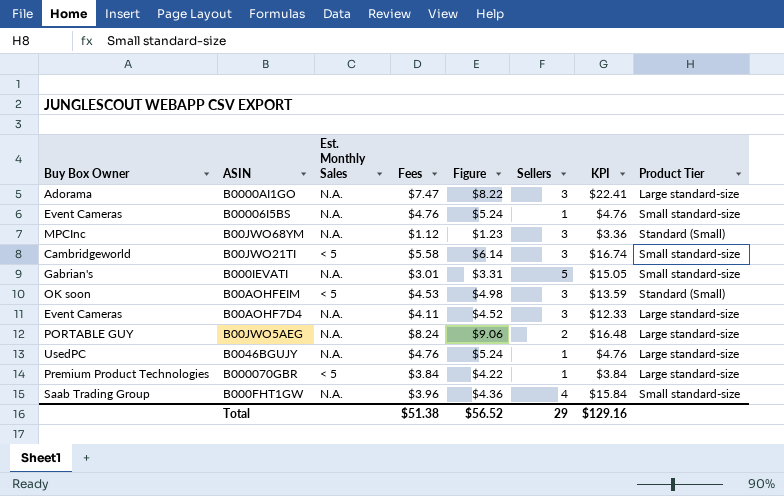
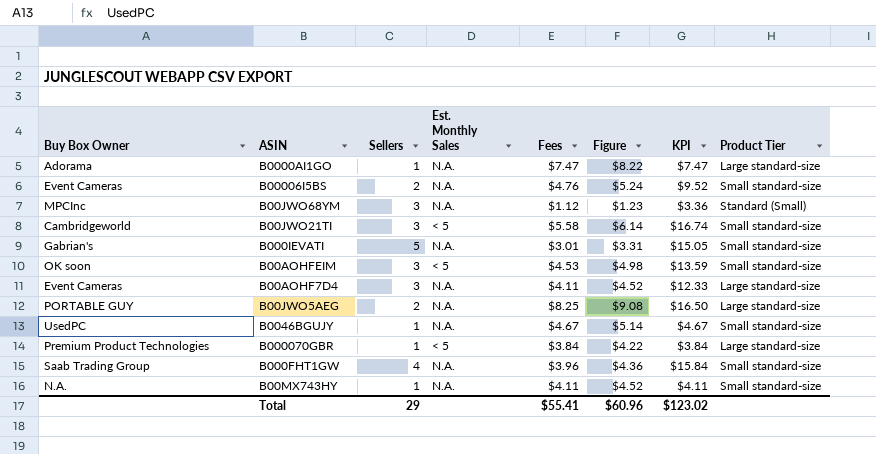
column Sellers | position: 6 -> 3
B0000AI1GO | Sellers: 3 -> 1
B0000AI1GO | KPI: $22.41 -> $7.47
B00006I5BS | Sellers: 1 -> 2
B00006I5BS | KPI: $4.76 -> $9.52
B00AOHFEIM | Product Tier: Standard (Small) -> Small standard-size
B00JWO5AEG | Fees: $8.24 -> $8.25
B00JWO5AEG | Figure: $9.06 -> $9.08
B00JWO5AEG | KPI: $16.48 -> $16.50
B0046BGUJY | Fees: $4.76 -> $4.67
B0046BGUJY | Figure: $5.24 -> $5.14
B0046BGUJY | KPI: $4.76 -> $4.67
B0046BGUJY | Product Tier: Large standard-size -> Small standard-size
row B00MX743HY: none -> N.A. | 1 | N.A. | $4.11 | $4.52 | $4.11 | Small standard-size
Total | Fees: $51.38 -> $55.41
Total | Figure: $56.52 -> $60.96
Total | KPI: $129.16 -> $123.02

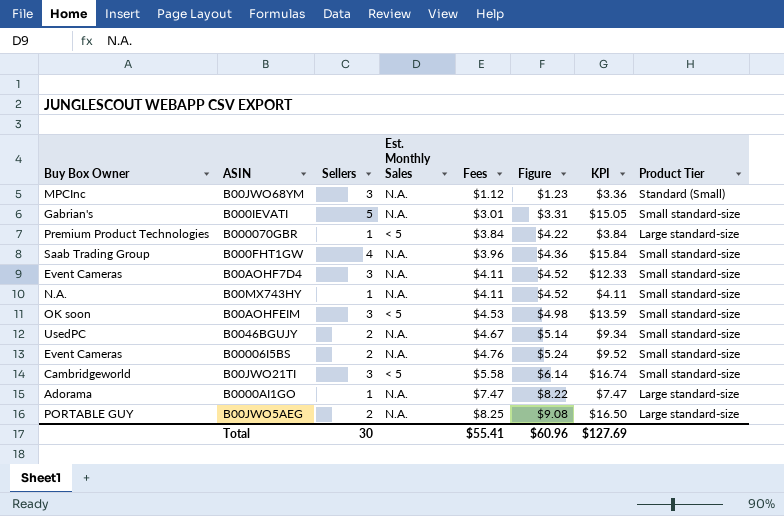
row order: none -> Fees ascending
B00AOHF7D4 | Product Tier: Large standard-size -> Small standard-size
B0046BGUJY | Sellers: 1 -> 2
B0046BGUJY | KPI: $4.67 -> $9.34
Total | Sellers: 29 -> 30
Total | KPI: $123.02 -> $127.69

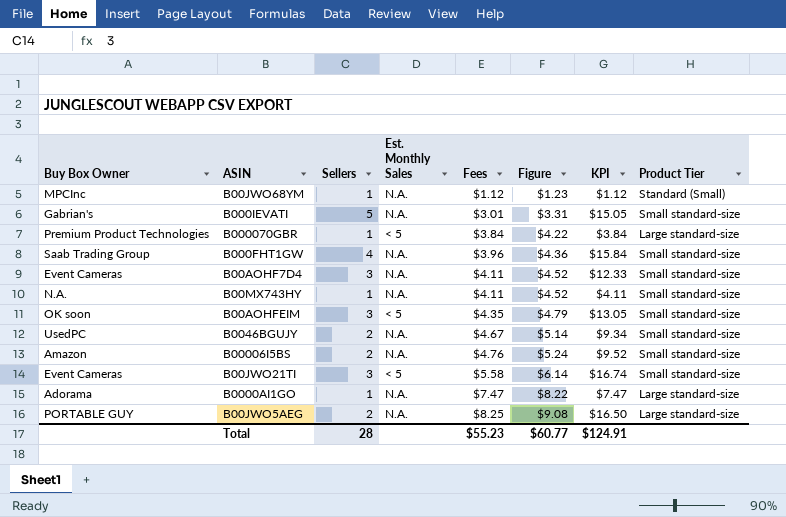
B00JWO68YM | Sellers: 3 -> 1
B00JWO68YM | KPI: $3.36 -> $1.12
B00AOHFEIM | Fees: $4.53 -> $4.35
B00AOHFEIM | Figure: $4.98 -> $4.79
B00AOHFEIM | KPI: $13.59 -> $13.05
B00006I5BS | Buy Box Owner: Event Cameras -> Amazon
B00JWO21TI | Buy Box Owner: Cambridgeworld -> Event Cameras
Total | Sellers: 30 -> 28
Total | Fees: $55.41 -> $55.23
Total | Figure: $60.96 -> $60.77
Total | KPI: $127.69 -> $124.91

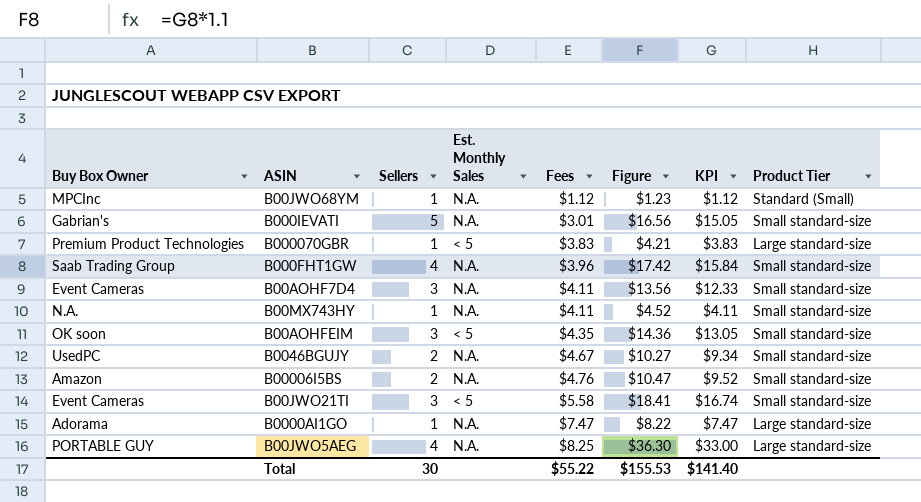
column Figure | formula: [Fees] * 1.1 -> [KPI] * 1.1
B000070GBR | Fees: $3.84 -> $3.83
B000070GBR | KPI: $3.84 -> $3.83
B00JWO5AEG | Sellers: 2 -> 4
B00JWO5AEG | KPI: $16.50 -> $33.00
Total | Sellers: 28 -> 30
Total | Fees: $55.23 -> $55.22
Total | Figure: $60.77 -> $155.53
Total | KPI: $124.91 -> $141.40

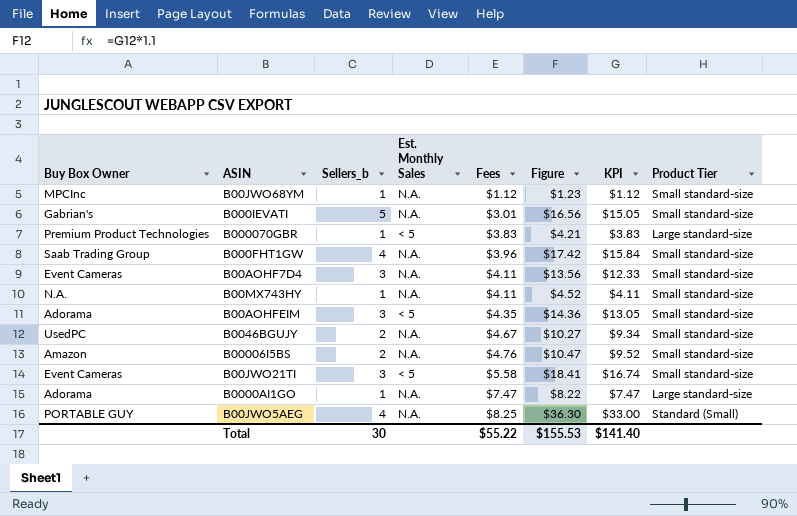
column name: Sellers -> Sellers_b
B00JWO68YM | Product Tier: Standard (Small) -> Small standard-size
B00AOHFEIM | Buy Box Owner: OK soon -> Adorama
B00JWO5AEG | Product Tier: Large standard-size -> Standard (Small)

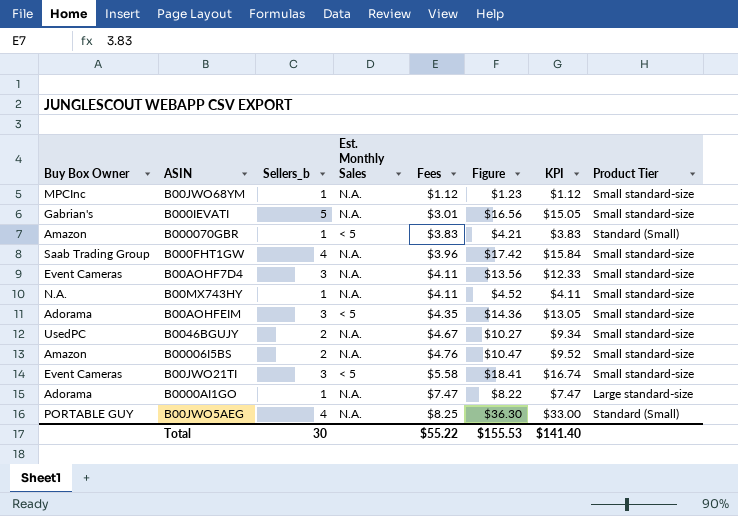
B000070GBR | Buy Box Owner: Premium Product Technologies -> Amazon
B000070GBR | Product Tier: Large standard-size -> Standard (Small)

